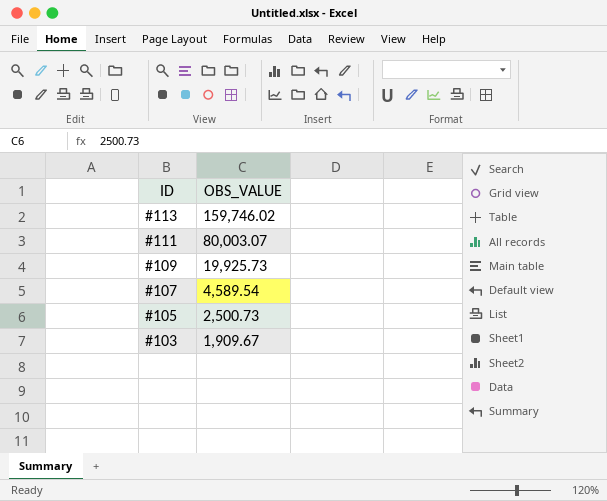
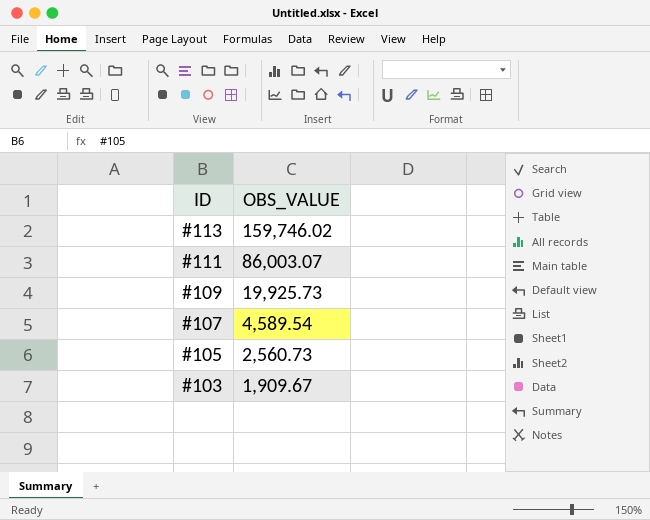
#111 | OBS_VALUE: 80,003.07 -> 86,003.07
#105 | OBS_VALUE: 2,500.73 -> 2,560.73

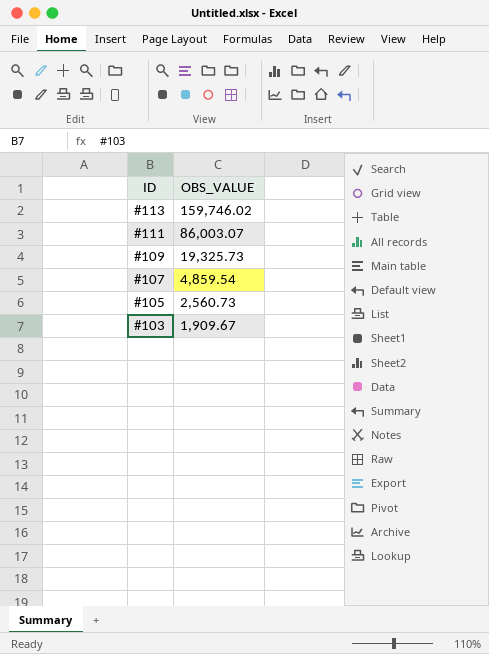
#109 | OBS_VALUE: 19,925.73 -> 19,325.73
#107 | OBS_VALUE: 4,589.54 -> 4,859.54

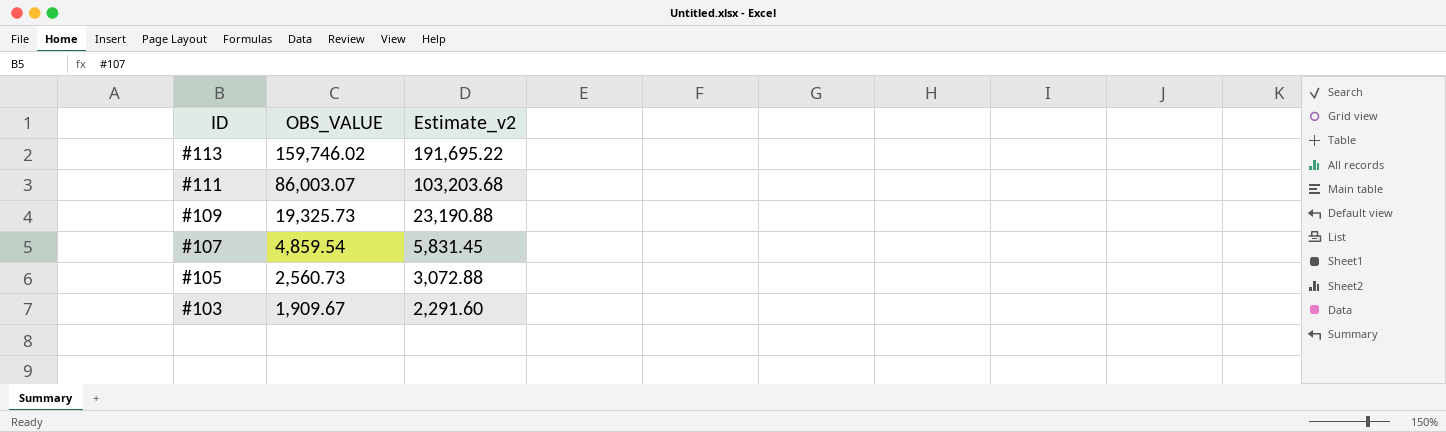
column Estimate_v2 | formula: none -> [OBS_VALUE] * 1.2

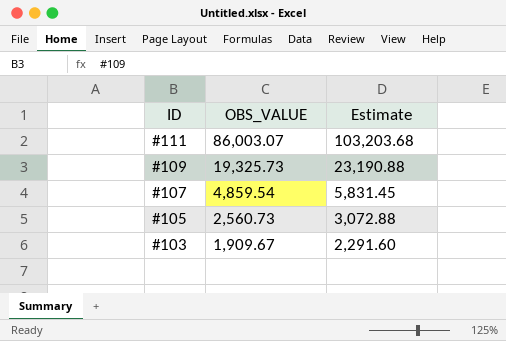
column name: Estimate_v2 -> Estimate
row #113: 159,746.02 | 191,695.22 -> none

